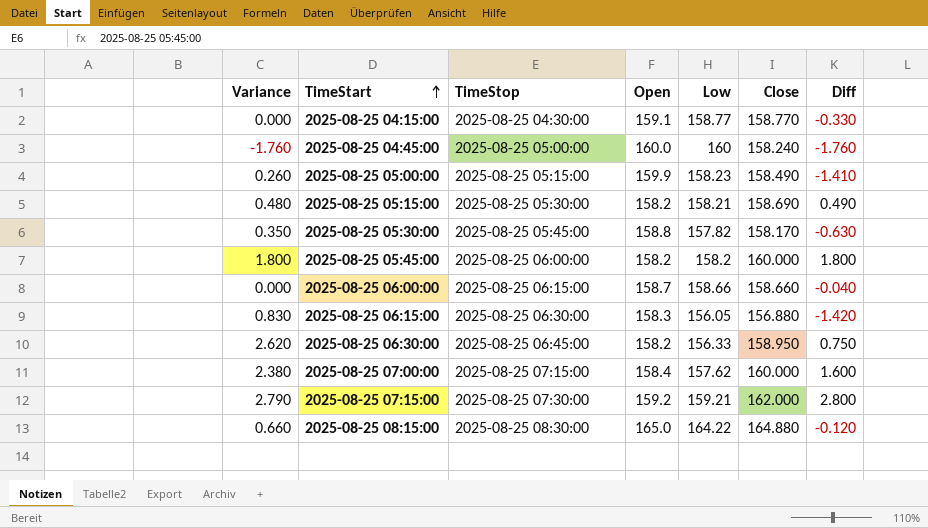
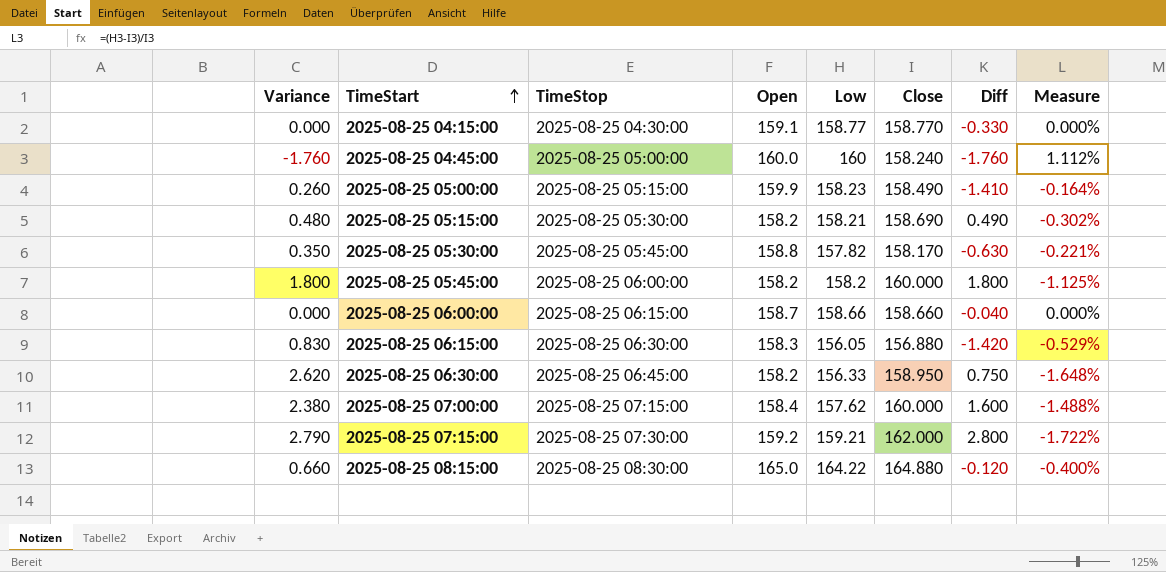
column Measure | formula: none -> ([Low] - [Close]) / [Close]

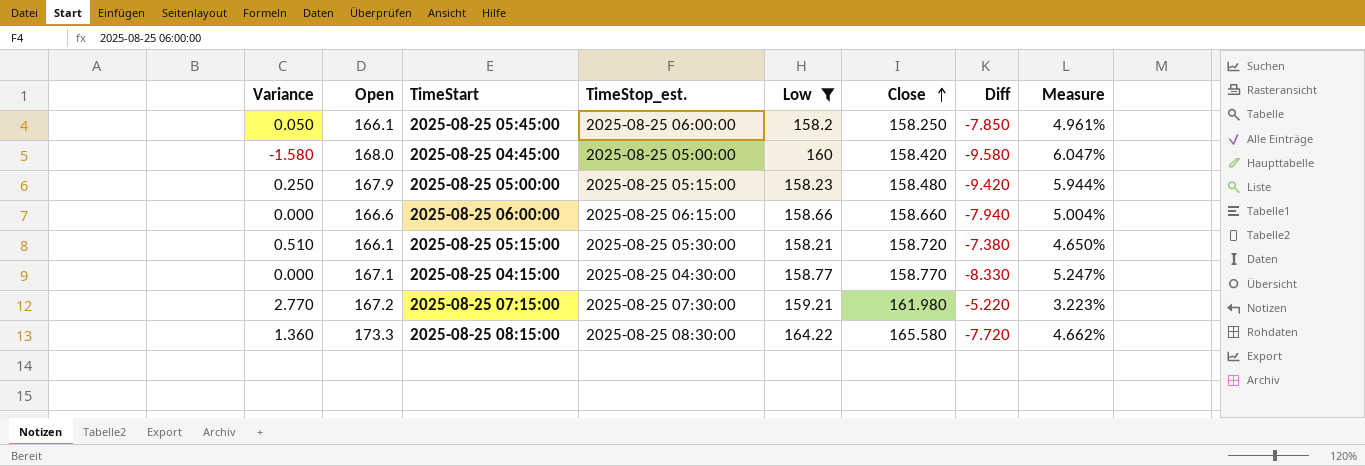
filter: none -> Low >= 158.2
row order: TimeStart ascending -> Close ascending
column Open | position: 4 -> 2
column name: TimeStop -> TimeStop_est.
column Measure | formula: ([Low] - [Close]) / [Close] -> ([Open] - [Close]) / [Close]
2025-08-25 05:45:00 | Variance: 1.800 -> 0.050
2025-08-25 05:45:00 | Open: 158.2 -> 166.1
2025-08-25 05:45:00 | Close: 160.000 -> 158.250
2025-08-25 05:45:00 | Diff: 1.800 -> -7.850
2025-08-25 04:45:00 | Variance: -1.760 -> -1.580
2025-08-25 04:45:00 | Open: 160.0 -> 168.0
2025-08-25 04:45:00 | Close: 158.240 -> 158.420
2025-08-25 04:45:00 | Diff: -1.760 -> -9.580
2025-08-25 05:00:00 | Variance: 0.260 -> 0.250
2025-08-25 05:00:00 | Open: 159.9 -> 167.9
2025-08-25 05:00:00 | Close: 158.490 -> 158.480
2025-08-25 05:00:00 | Diff: -1.410 -> -9.420
2025-08-25 06:00:00 | Open: 158.7 -> 166.6
2025-08-25 06:00:00 | Diff: -0.040 -> -7.940
2025-08-25 05:15:00 | Variance: 0.480 -> 0.510
2025-08-25 05:15:00 | Open: 158.2 -> 166.1
2025-08-25 05:15:00 | Close: 158.690 -> 158.720
2025-08-25 05:15:00 | Diff: 0.490 -> -7.380
2025-08-25 04:15:00 | Open: 159.1 -> 167.1
2025-08-25 04:15:00 | Diff: -0.330 -> -8.330
2025-08-25 07:15:00 | Variance: 2.790 -> 2.770
2025-08-25 07:15:00 | Open: 159.2 -> 167.2
2025-08-25 07:15:00 | Close: 162.000 -> 161.980
2025-08-25 07:15:00 | Diff: 2.800 -> -5.220
2025-08-25 08:15:00 | Variance: 0.660 -> 1.360
2025-08-25 08:15:00 | Open: 165.0 -> 173.3
2025-08-25 08:15:00 | Close: 164.880 -> 165.580
2025-08-25 08:15:00 | Diff: -0.120 -> -7.720

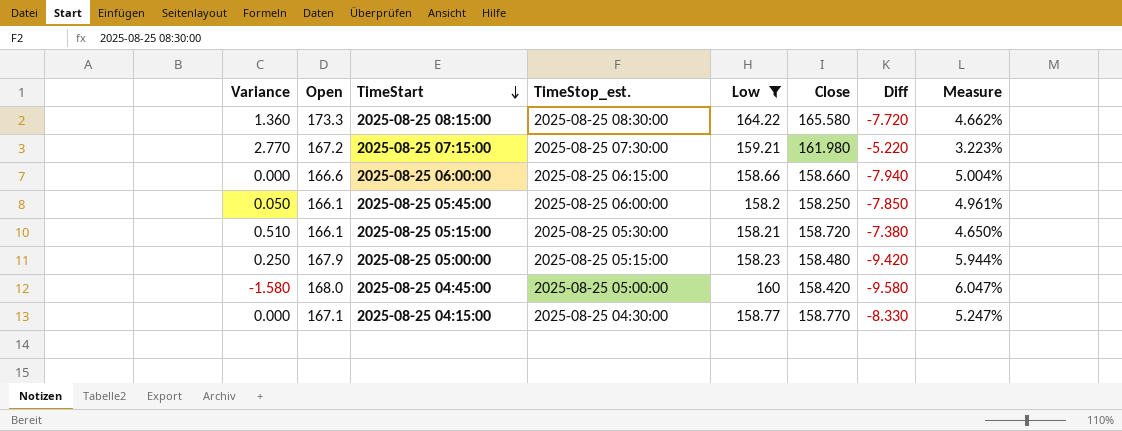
row order: Close ascending -> TimeStart descending

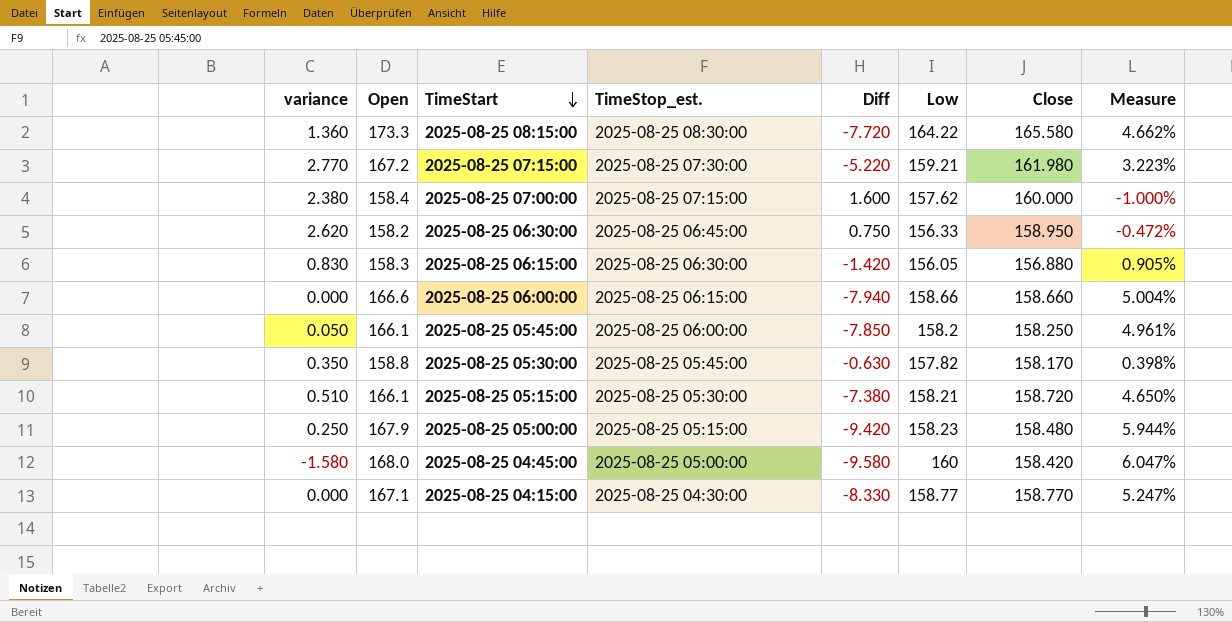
filter: Low >= 158.2 -> none
column name: Variance -> variance
column Diff | position: 7 -> 5

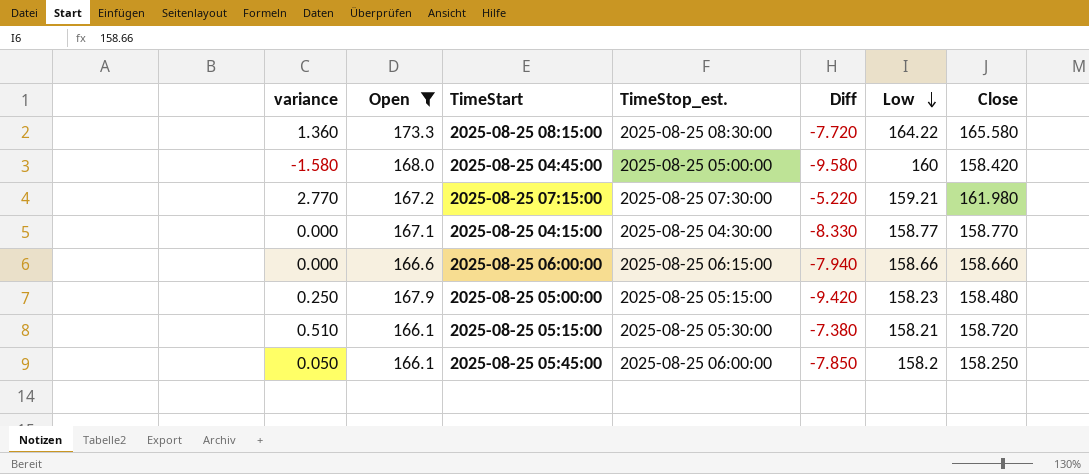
filter: none -> Open >= 166.1
row order: TimeStart descending -> Low descending
column Measure | formula: ([Open] - [Close]) / [Close] -> none

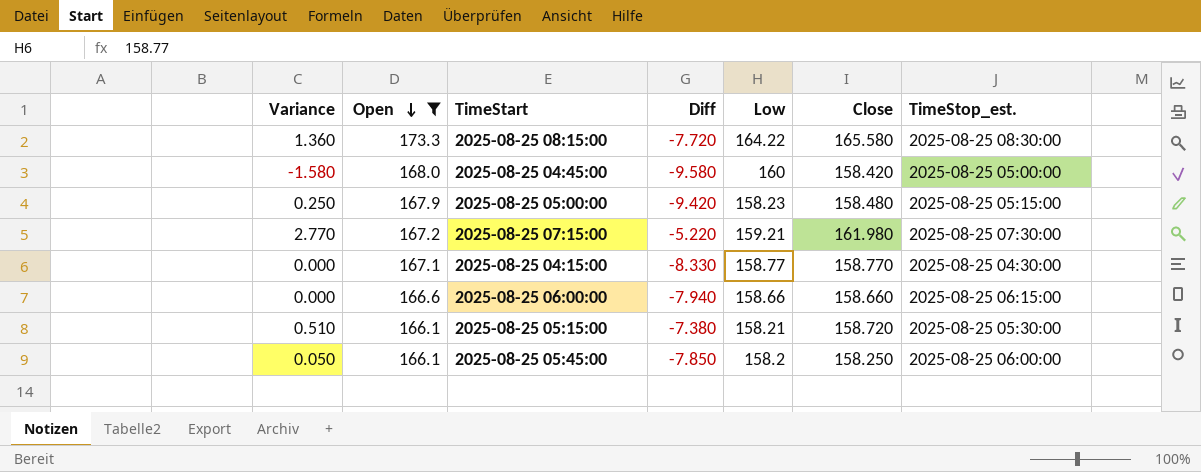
row order: Low descending -> Open descending
column name: variance -> Variance
column TimeStop_est. | position: 4 -> 7

